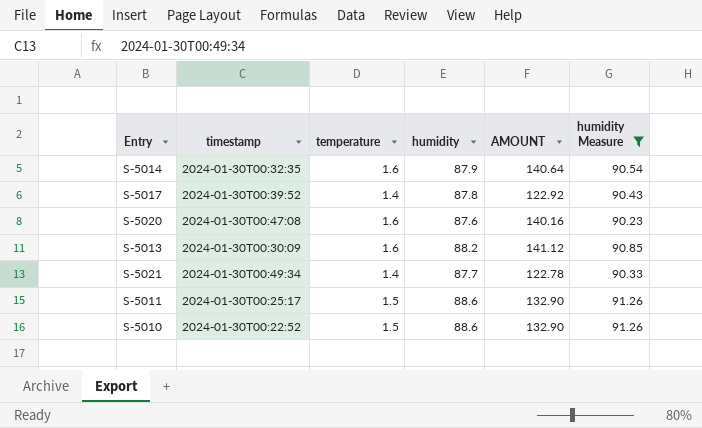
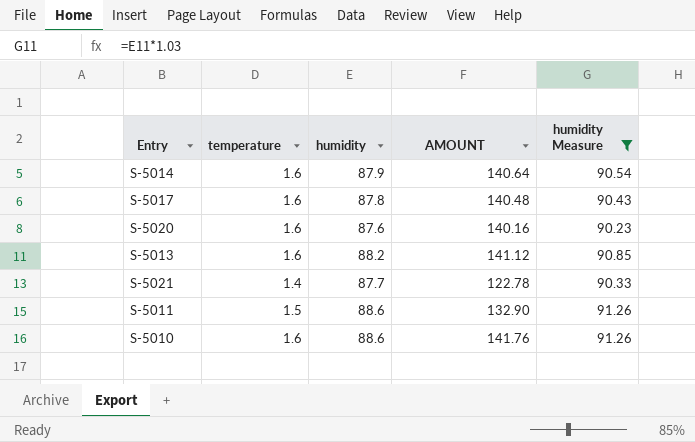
column timestamp | position: 2 -> none
S-5017 | temperature: 1.4 -> 1.6
S-5017 | AMOUNT: 122.92 -> 140.48
S-5010 | temperature: 1.5 -> 1.6
S-5010 | AMOUNT: 132.90 -> 141.76

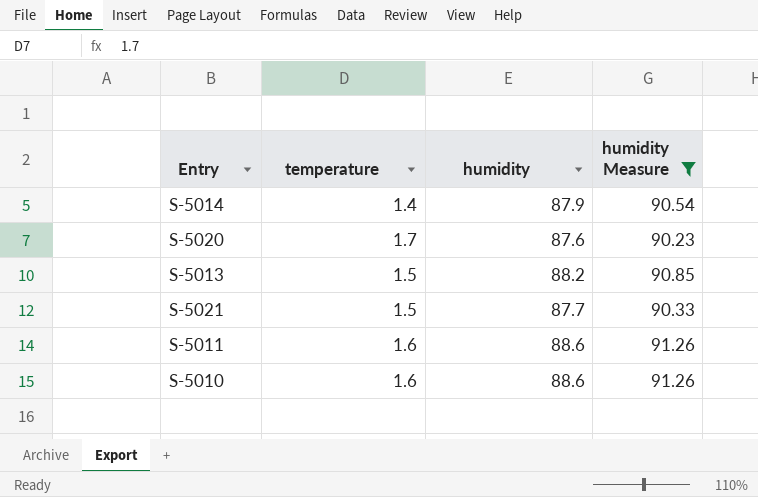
column AMOUNT | formula: [temperature] * [humidity] -> none
row S-5017: 1.6 | 87.8 | 140.48 | 90.43 -> none
S-5014 | temperature: 1.6 -> 1.4
S-5020 | temperature: 1.6 -> 1.7
S-5013 | temperature: 1.6 -> 1.5
S-5021 | temperature: 1.4 -> 1.5
S-5011 | temperature: 1.5 -> 1.6

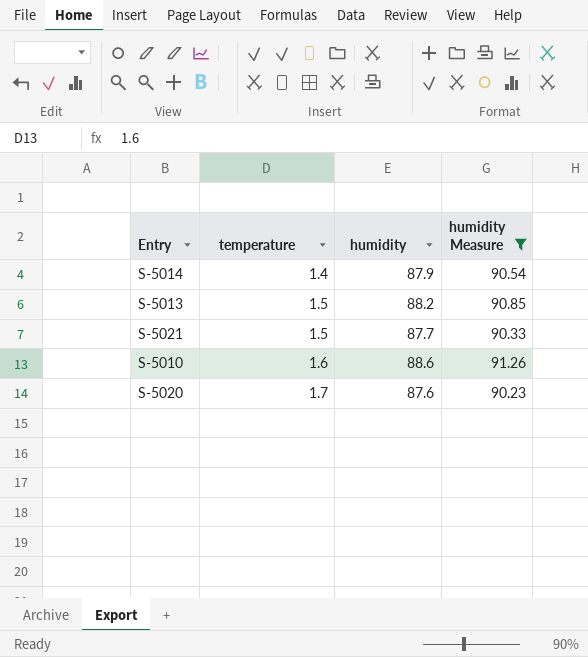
row order: none -> temperature ascending
row S-5011: 1.6 | 88.6 | 91.26 -> none

